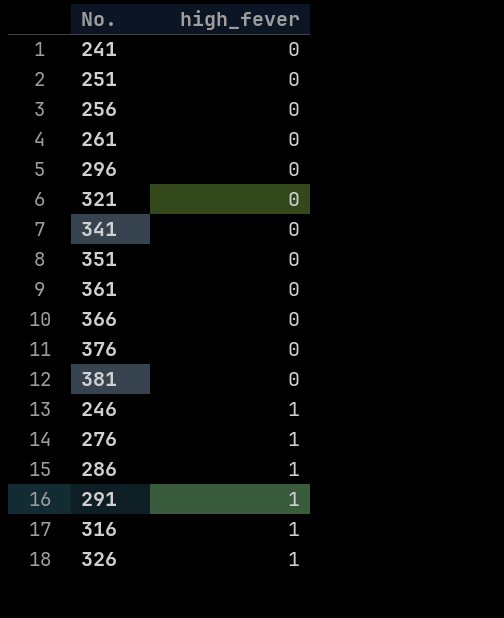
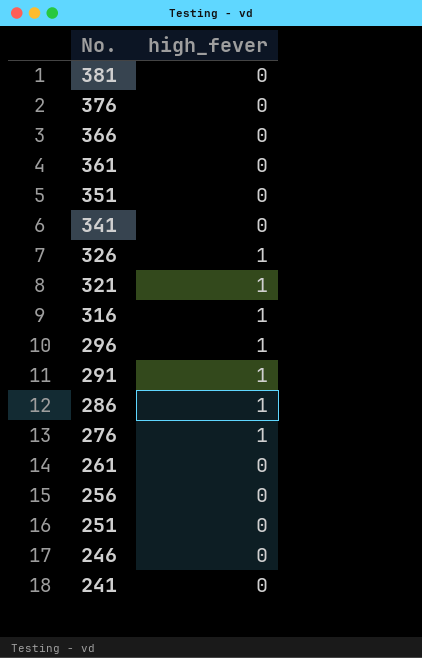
row order: high_fever ascending -> No. descending
321 | high_fever: 0 -> 1
296 | high_fever: 0 -> 1
246 | high_fever: 1 -> 0

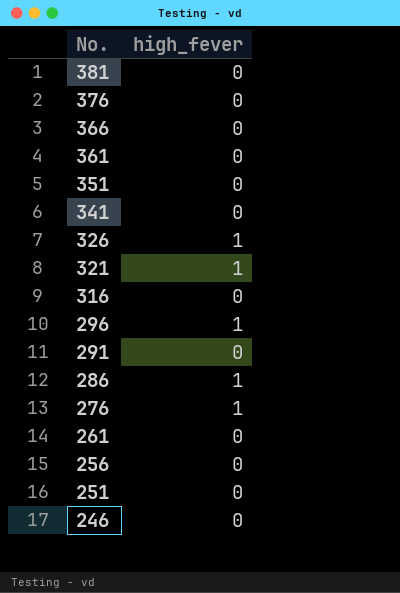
row 241: 0 -> none
316 | high_fever: 1 -> 0
291 | high_fever: 1 -> 0

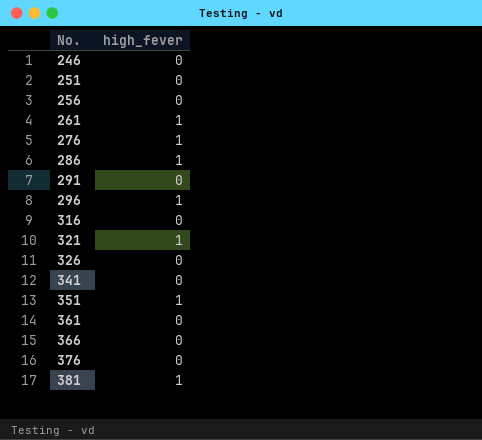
row order: No. descending -> No. ascending
261 | high_fever: 0 -> 1
326 | high_fever: 1 -> 0
351 | high_fever: 0 -> 1
381 | high_fever: 0 -> 1

